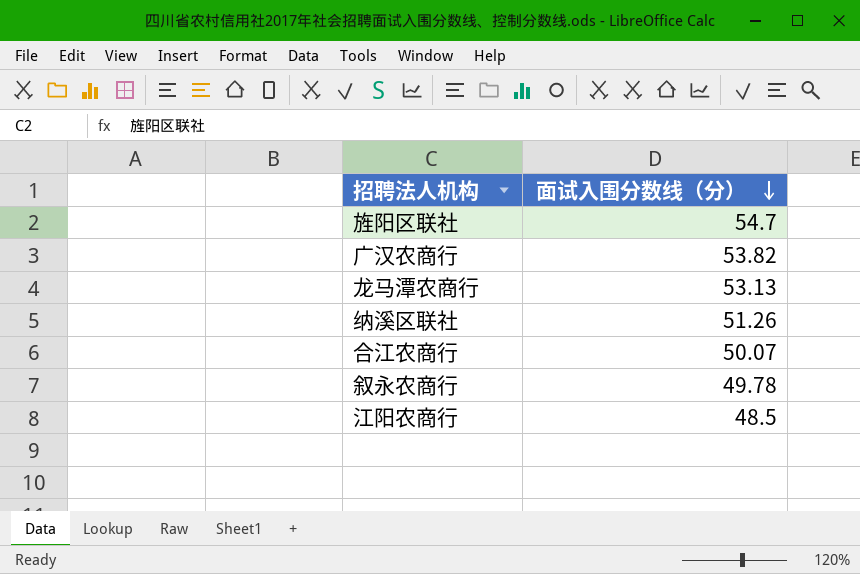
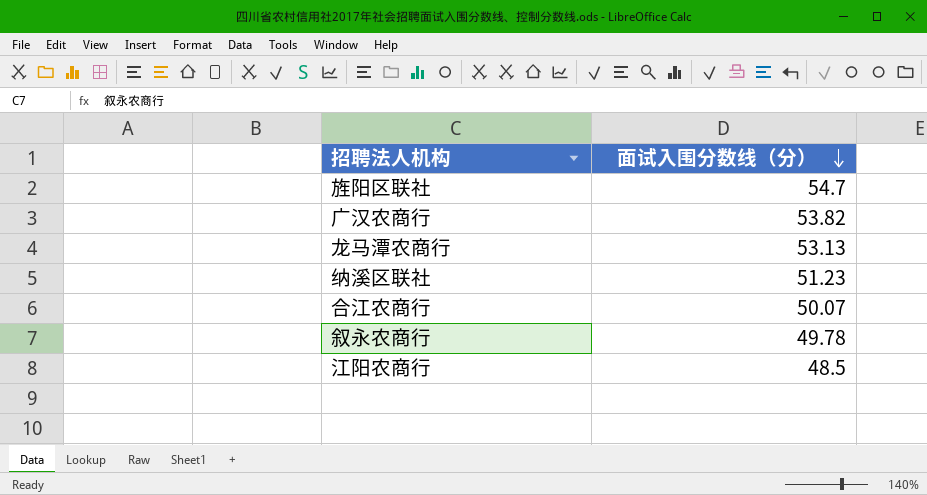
纳溪区联社 | 面试入围分数线（分）: 51.26 -> 51.23

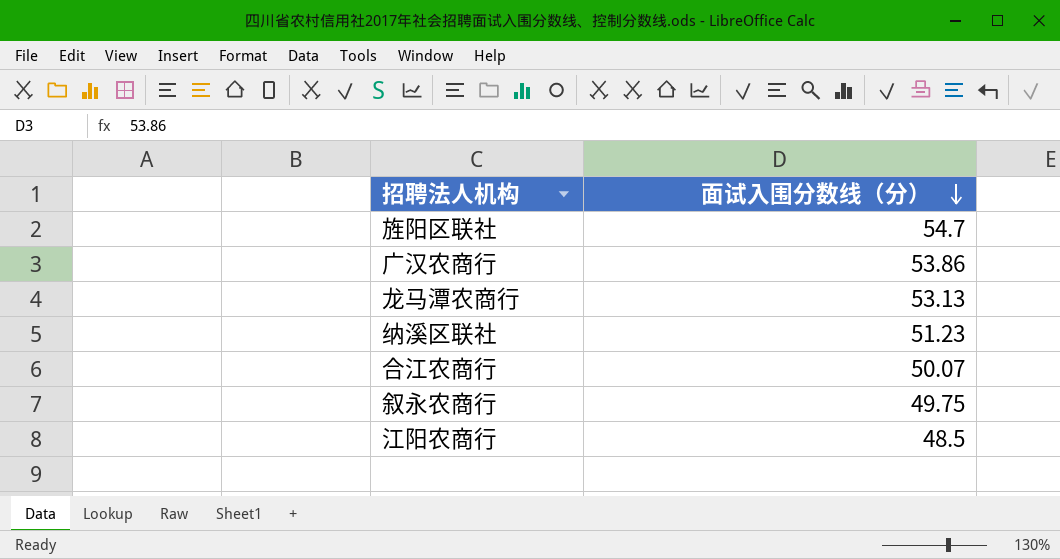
广汉农商行 | 面试入围分数线（分）: 53.82 -> 53.86
叙永农商行 | 面试入围分数线（分）: 49.78 -> 49.75

